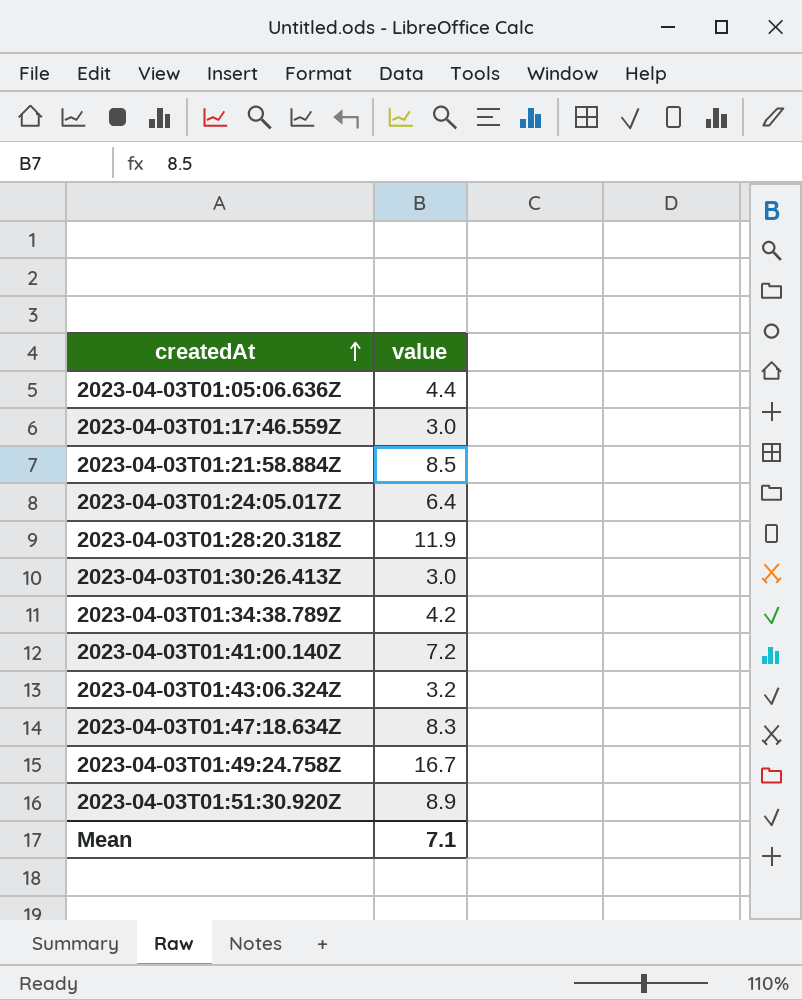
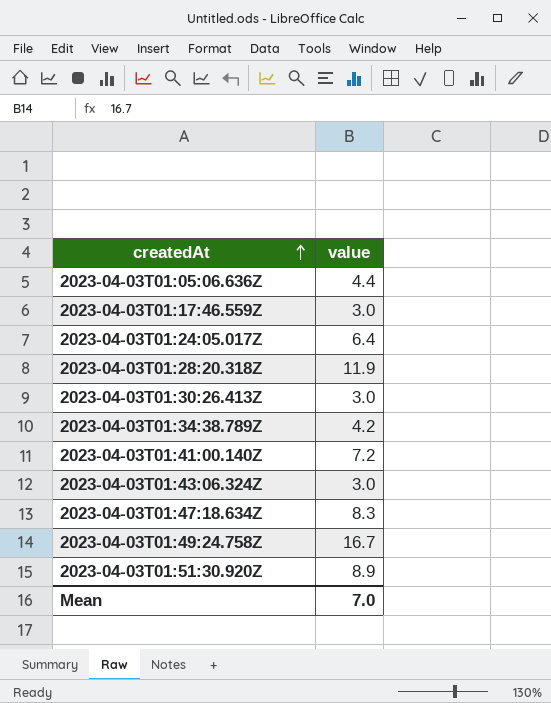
row 2023-04-03T01:21:58.884Z: 8.5 -> none
2023-04-03T01:43:06.324Z | value: 3.2 -> 3.0
Mean | value: 7.1 -> 7.0

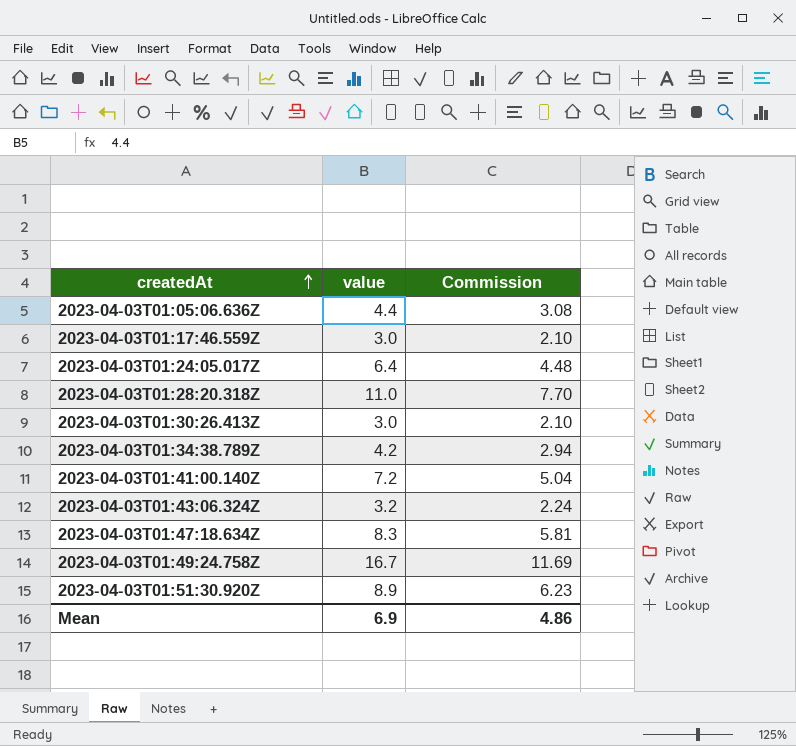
column Commission | formula: none -> [value] * 0.7
2023-04-03T01:28:20.318Z | value: 11.9 -> 11.0
2023-04-03T01:43:06.324Z | value: 3.0 -> 3.2
Mean | value: 7.0 -> 6.9

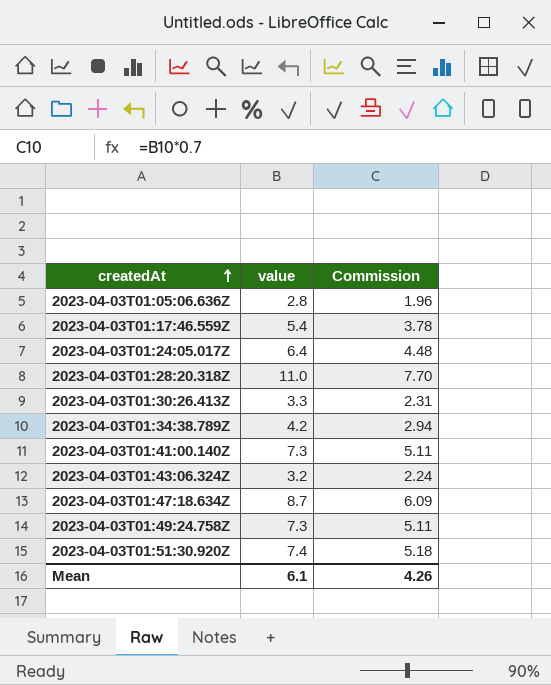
2023-04-03T01:05:06.636Z | value: 4.4 -> 2.8
2023-04-03T01:05:06.636Z | Commission: 3.08 -> 1.96
2023-04-03T01:17:46.559Z | value: 3.0 -> 5.4
2023-04-03T01:17:46.559Z | Commission: 2.10 -> 3.78
2023-04-03T01:30:26.413Z | value: 3.0 -> 3.3
2023-04-03T01:30:26.413Z | Commission: 2.10 -> 2.31
2023-04-03T01:41:00.140Z | value: 7.2 -> 7.3
2023-04-03T01:41:00.140Z | Commission: 5.04 -> 5.11
2023-04-03T01:47:18.634Z | value: 8.3 -> 8.7
2023-04-03T01:47:18.634Z | Commission: 5.81 -> 6.09
2023-04-03T01:49:24.758Z | value: 16.7 -> 7.3
2023-04-03T01:49:24.758Z | Commission: 11.69 -> 5.11
2023-04-03T01:51:30.920Z | value: 8.9 -> 7.4
2023-04-03T01:51:30.920Z | Commission: 6.23 -> 5.18
Mean | value: 6.9 -> 6.1
Mean | Commission: 4.86 -> 4.26

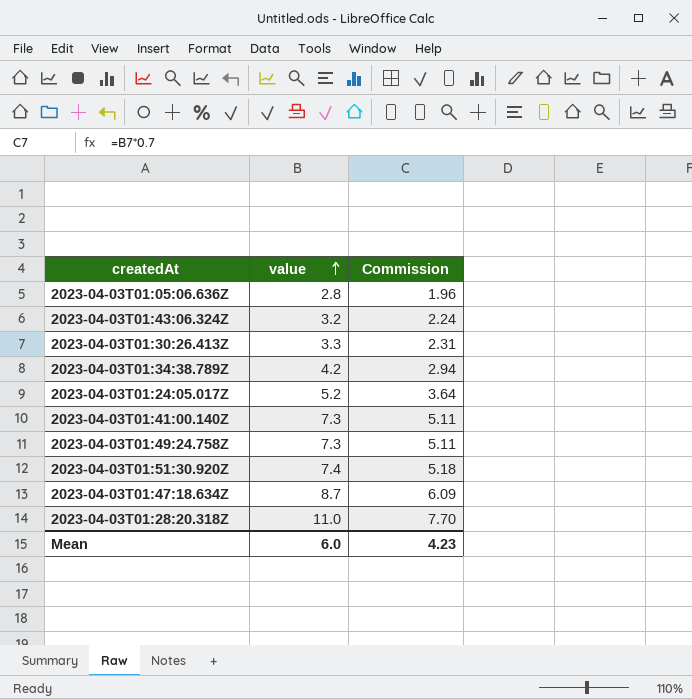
row order: createdAt ascending -> value ascending
row 2023-04-03T01:17:46.559Z: 5.4 | 3.78 -> none
2023-04-03T01:24:05.017Z | value: 6.4 -> 5.2
2023-04-03T01:24:05.017Z | Commission: 4.48 -> 3.64
Mean | value: 6.1 -> 6.0
Mean | Commission: 4.26 -> 4.23

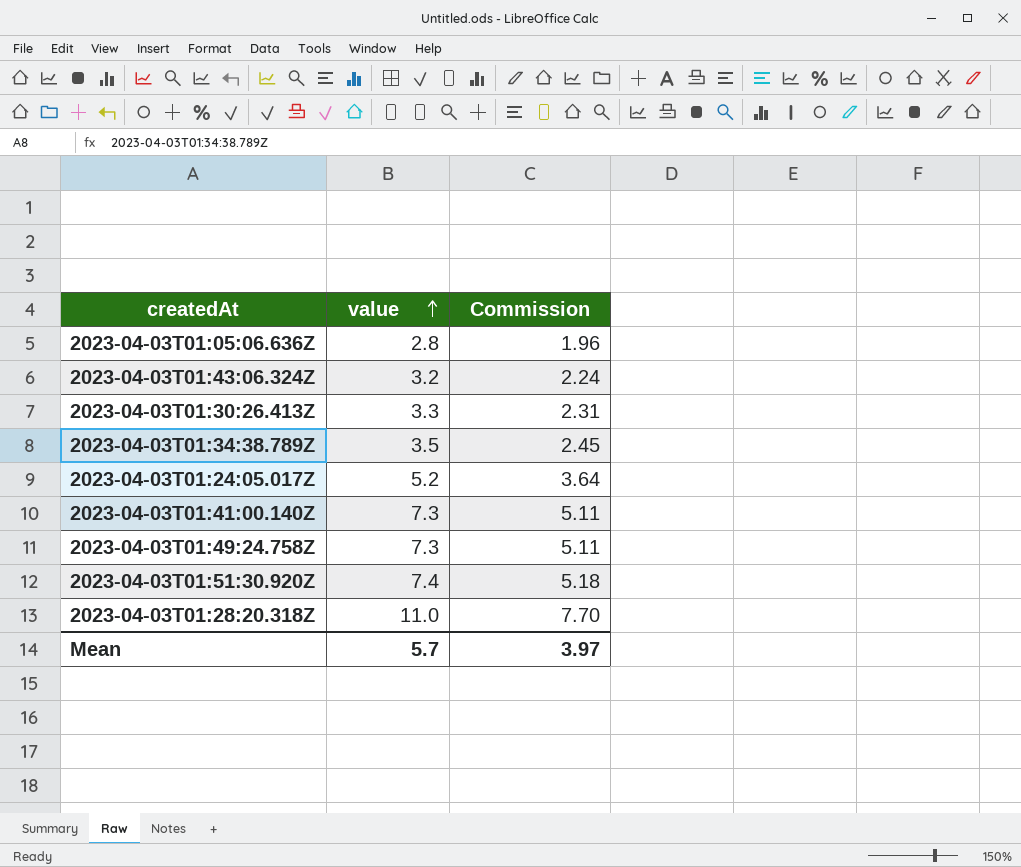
row 2023-04-03T01:47:18.634Z: 8.7 | 6.09 -> none
2023-04-03T01:34:38.789Z | value: 4.2 -> 3.5
2023-04-03T01:34:38.789Z | Commission: 2.94 -> 2.45
Mean | value: 6.0 -> 5.7
Mean | Commission: 4.23 -> 3.97

